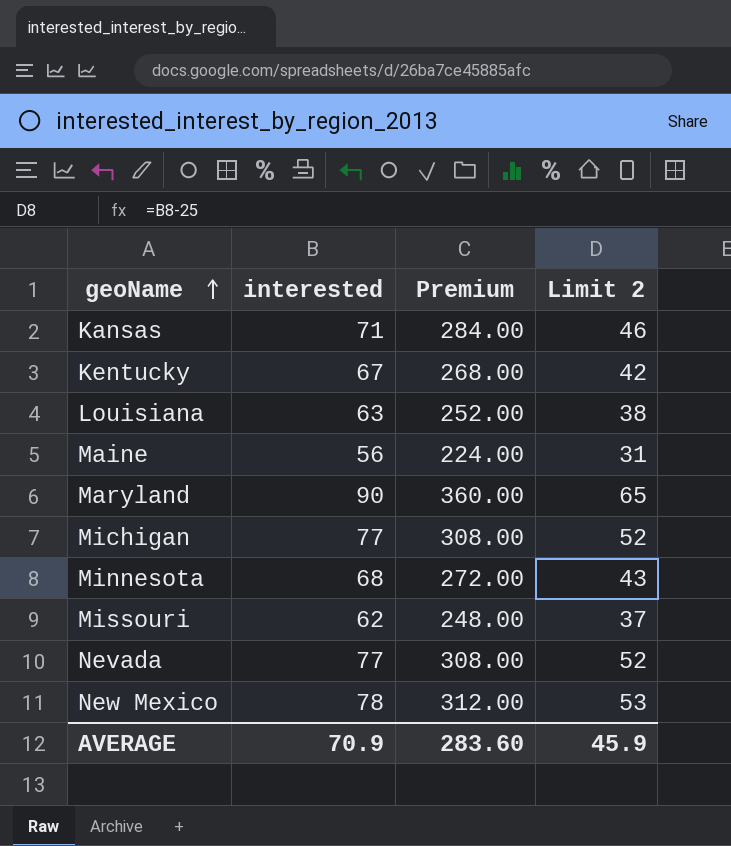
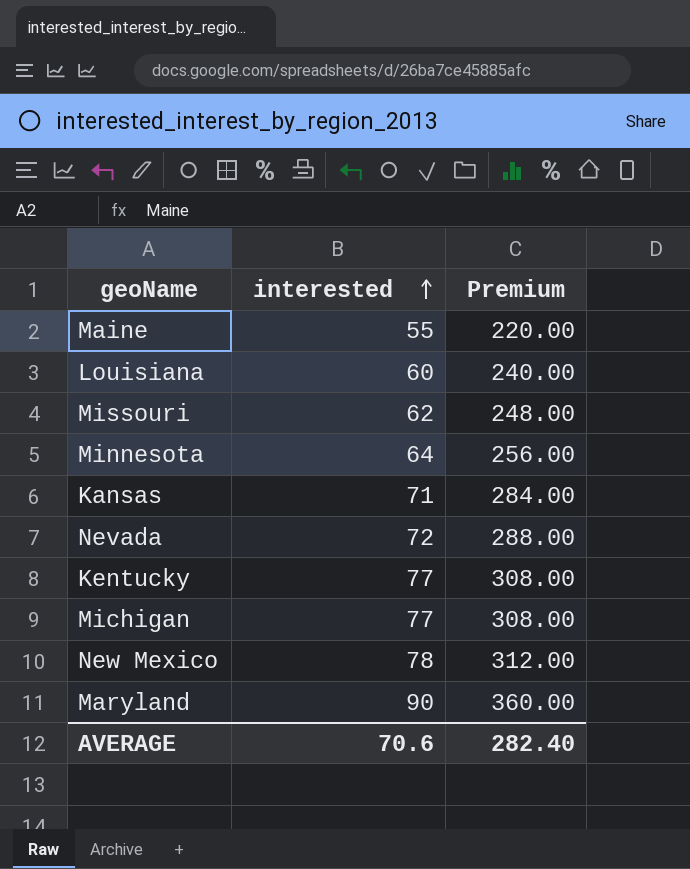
row order: geoName ascending -> interested ascending
column Limit 2 | formula: [interested] - 25 -> none
Maine | interested: 56 -> 55
Maine | Premium: 224.00 -> 220.00
Louisiana | interested: 63 -> 60
Louisiana | Premium: 252.00 -> 240.00
Minnesota | interested: 68 -> 64
Minnesota | Premium: 272.00 -> 256.00
Nevada | interested: 77 -> 72
Nevada | Premium: 308.00 -> 288.00
Kentucky | interested: 67 -> 77
Kentucky | Premium: 268.00 -> 308.00
AVERAGE | interested: 70.9 -> 70.6
AVERAGE | Premium: 283.60 -> 282.40

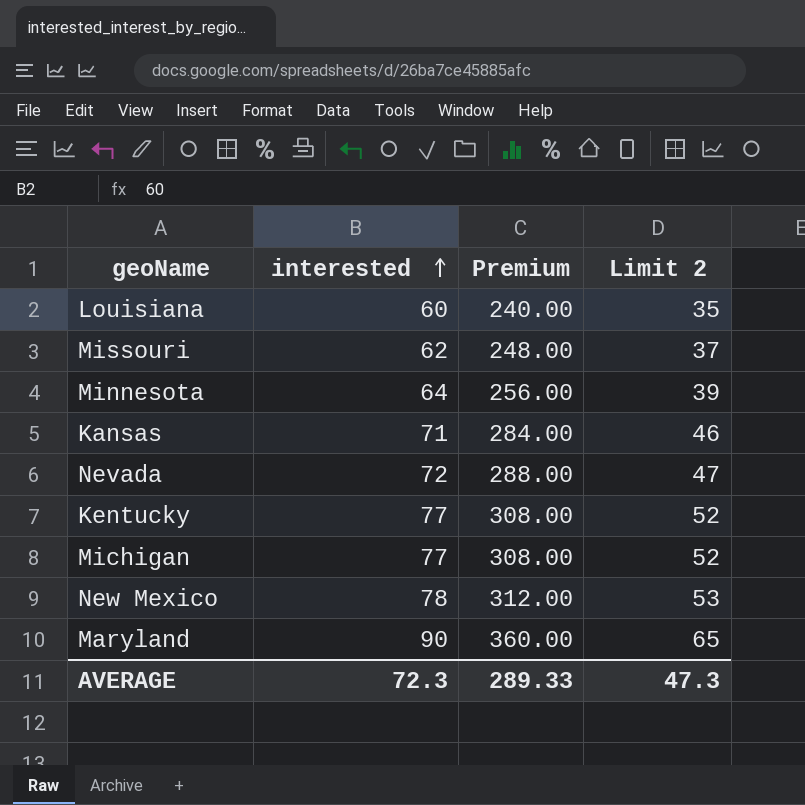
column Limit 2 | formula: none -> [interested] - 25
row Maine: 55 | 220.00 -> none
AVERAGE | interested: 70.6 -> 72.3
AVERAGE | Premium: 282.40 -> 289.33

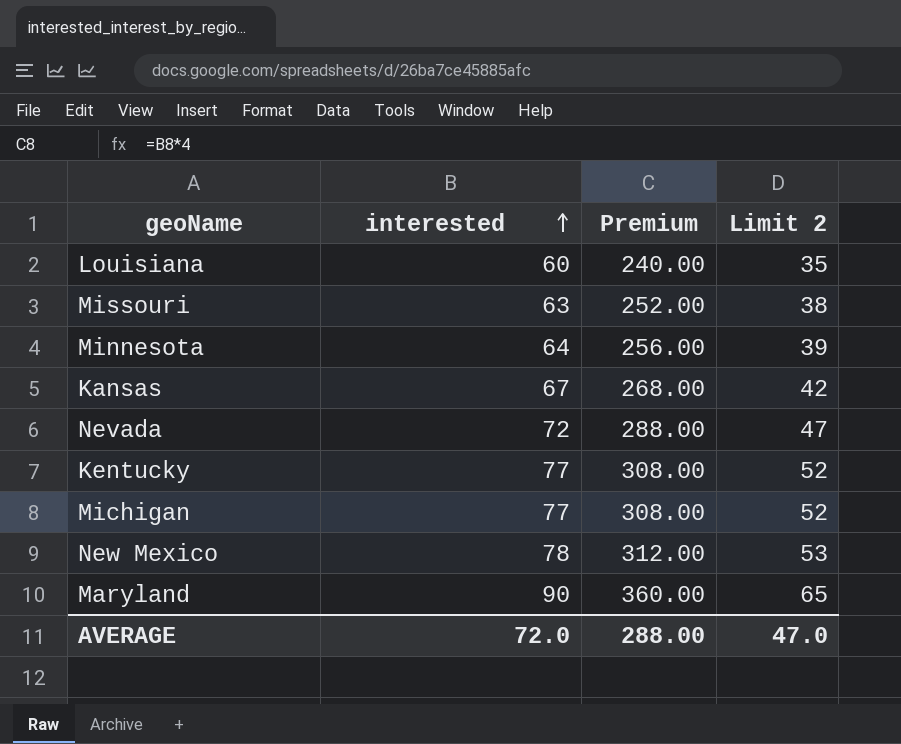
Missouri | interested: 62 -> 63
Missouri | Premium: 248.00 -> 252.00
Missouri | Limit 2: 37 -> 38
Kansas | interested: 71 -> 67
Kansas | Premium: 284.00 -> 268.00
Kansas | Limit 2: 46 -> 42
AVERAGE | interested: 72.3 -> 72.0
AVERAGE | Premium: 289.33 -> 288.00
AVERAGE | Limit 2: 47.3 -> 47.0

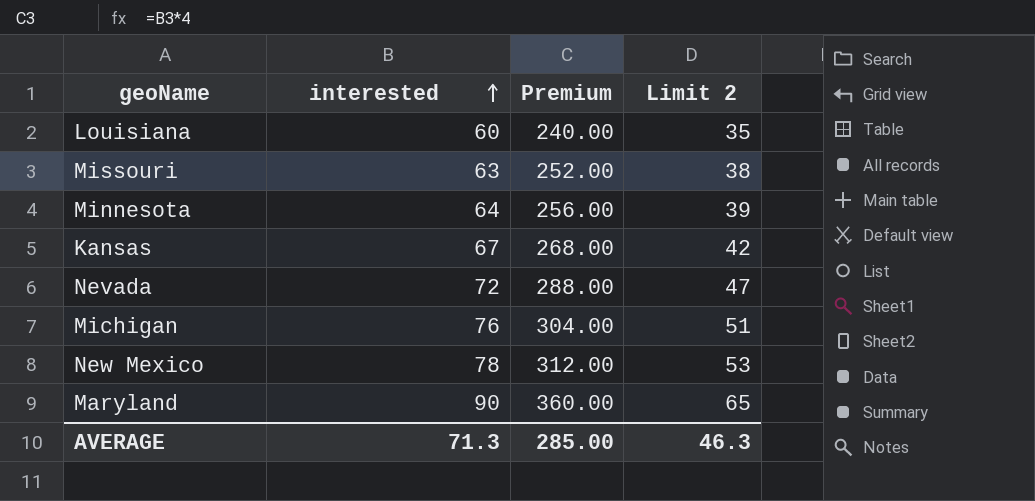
row Kentucky: 77 | 308.00 | 52 -> none
Michigan | interested: 77 -> 76
Michigan | Premium: 308.00 -> 304.00
Michigan | Limit 2: 52 -> 51
AVERAGE | interested: 72.0 -> 71.3
AVERAGE | Premium: 288.00 -> 285.00
AVERAGE | Limit 2: 47.0 -> 46.3

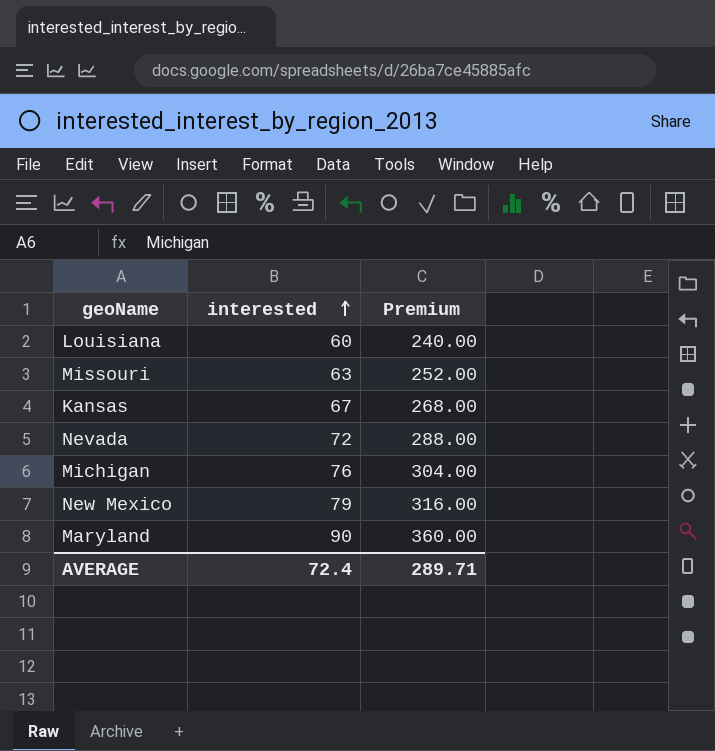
column Limit 2 | formula: [interested] - 25 -> none
row Minnesota: 64 | 256.00 | 39 -> none
New Mexico | interested: 78 -> 79
New Mexico | Premium: 312.00 -> 316.00
AVERAGE | interested: 71.3 -> 72.4
AVERAGE | Premium: 285.00 -> 289.71

